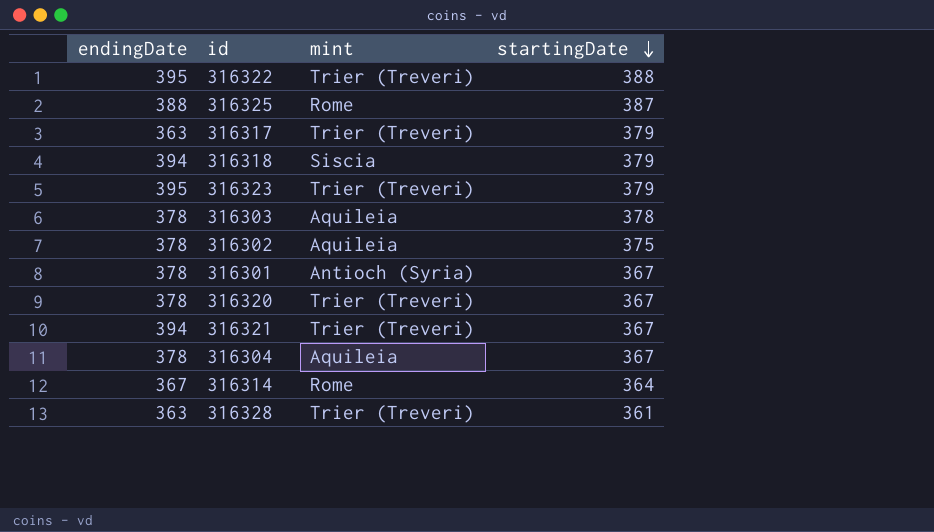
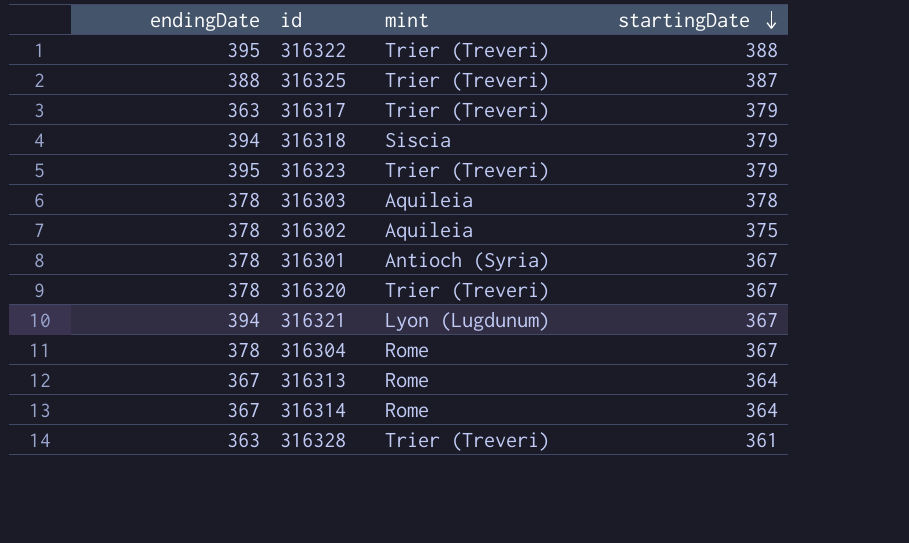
316325 | mint: Rome -> Trier (Treveri)
316321 | mint: Trier (Treveri) -> Lyon (Lugdunum)
316304 | mint: Aquileia -> Rome
row 316313: none -> 367 | Rome | 364

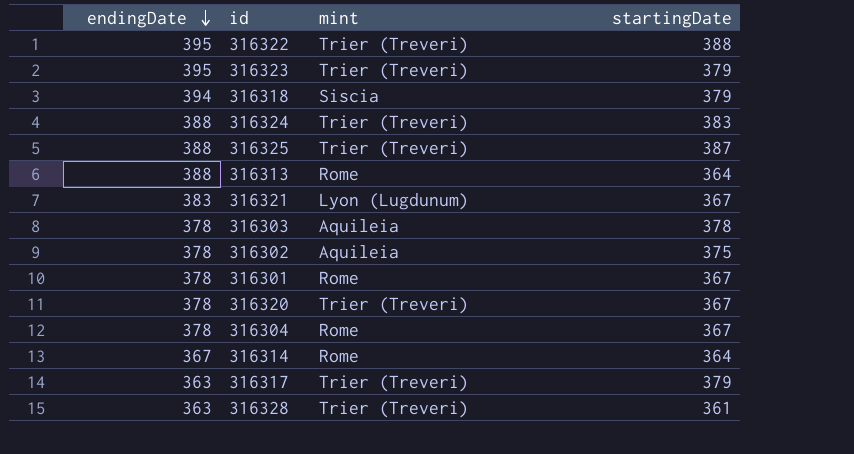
row order: startingDate descending -> endingDate descending
row 316324: none -> 388 | Trier (Treveri) | 383
316313 | endingDate: 367 -> 388
316321 | endingDate: 394 -> 383
316301 | mint: Antioch (Syria) -> Rome

